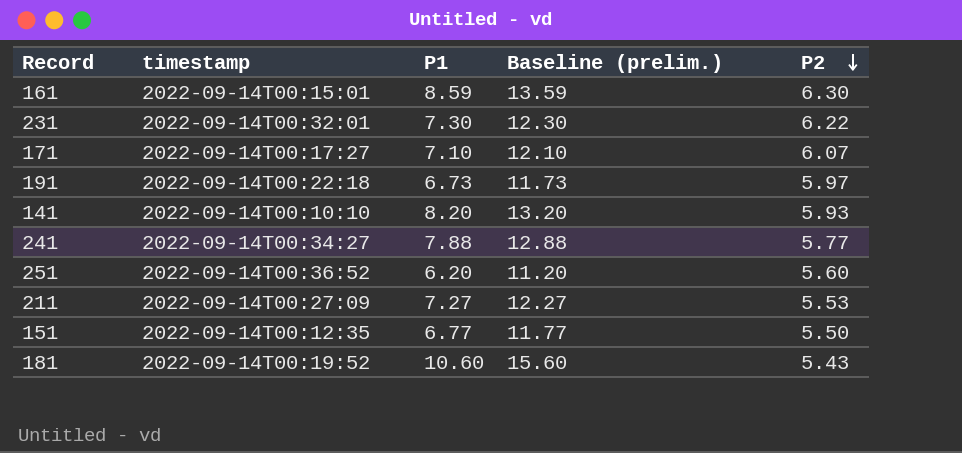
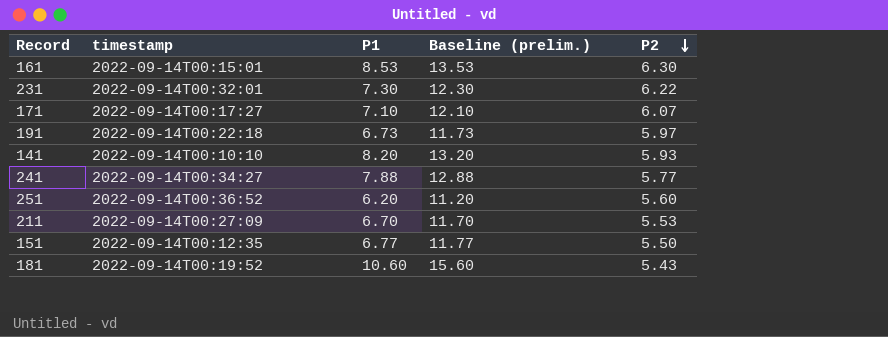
161 | P1: 8.59 -> 8.53
161 | Baseline (prelim.): 13.59 -> 13.53
211 | P1: 7.27 -> 6.70
211 | Baseline (prelim.): 12.27 -> 11.70

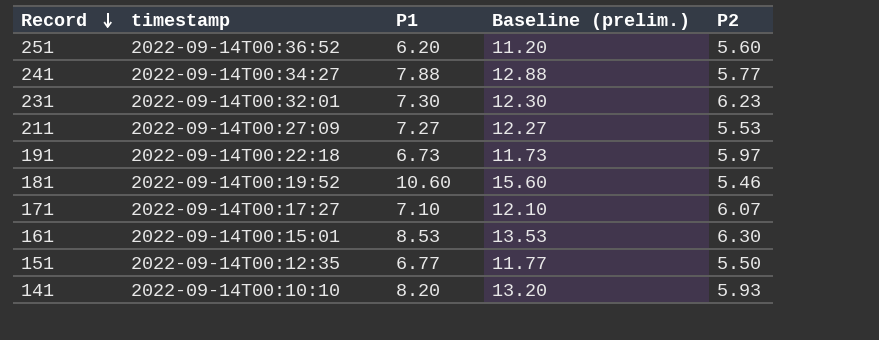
row order: P2 descending -> Record descending
231 | P2: 6.22 -> 6.23
211 | P1: 6.70 -> 7.27
211 | Baseline (prelim.): 11.70 -> 12.27
181 | P2: 5.43 -> 5.46

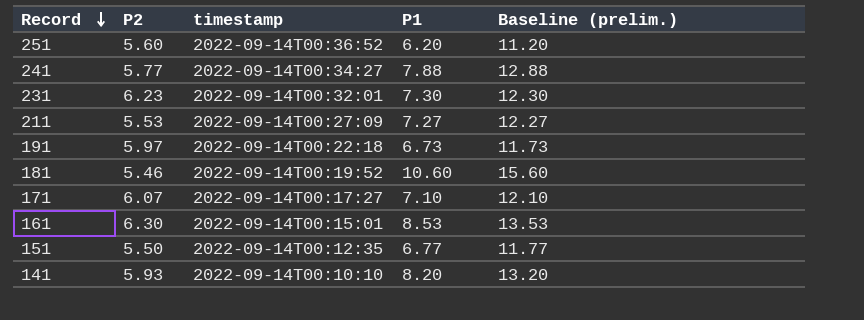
column P2 | position: 5 -> 2

